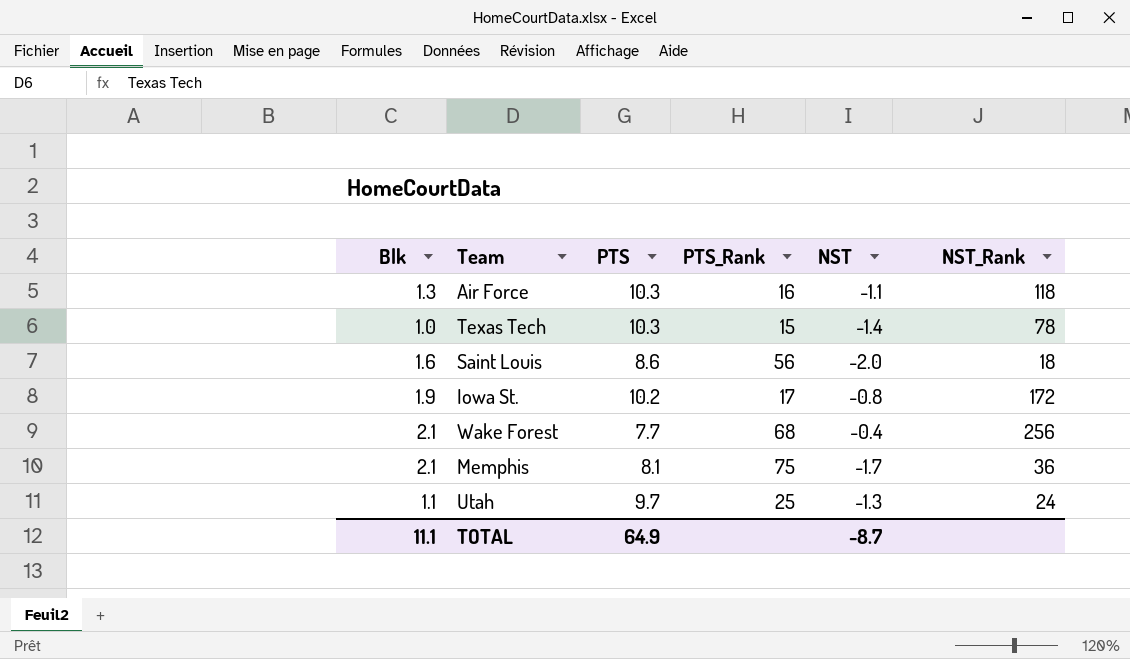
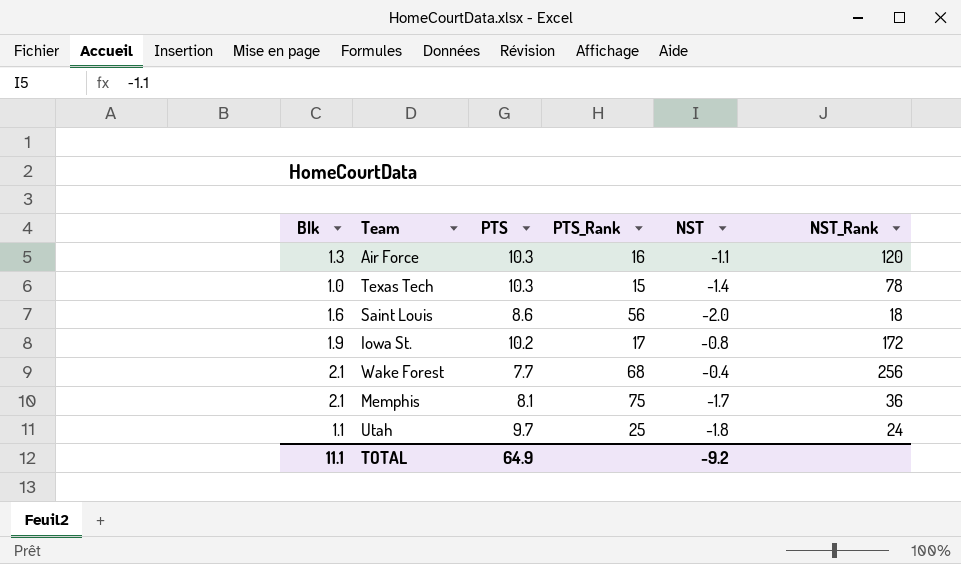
Air Force | NST_Rank: 118 -> 120
Utah | NST: -1.3 -> -1.8
TOTAL | NST: -8.7 -> -9.2

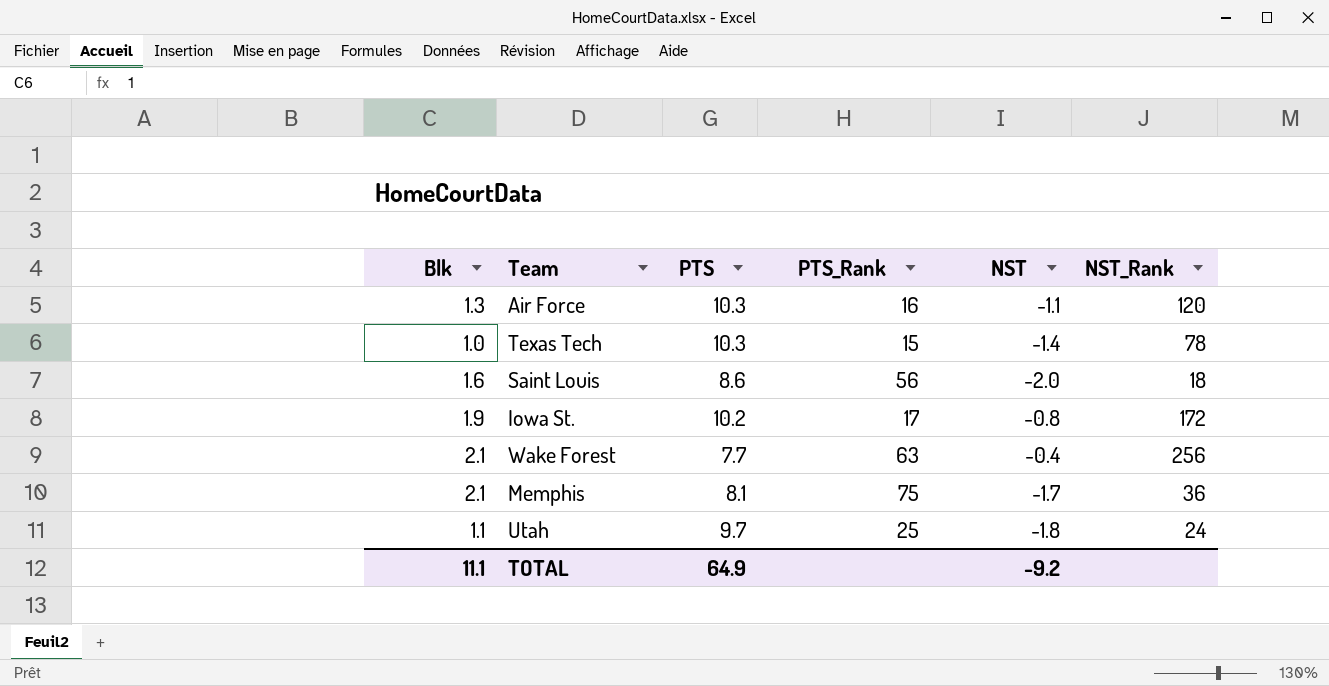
Wake Forest | PTS_Rank: 68 -> 63

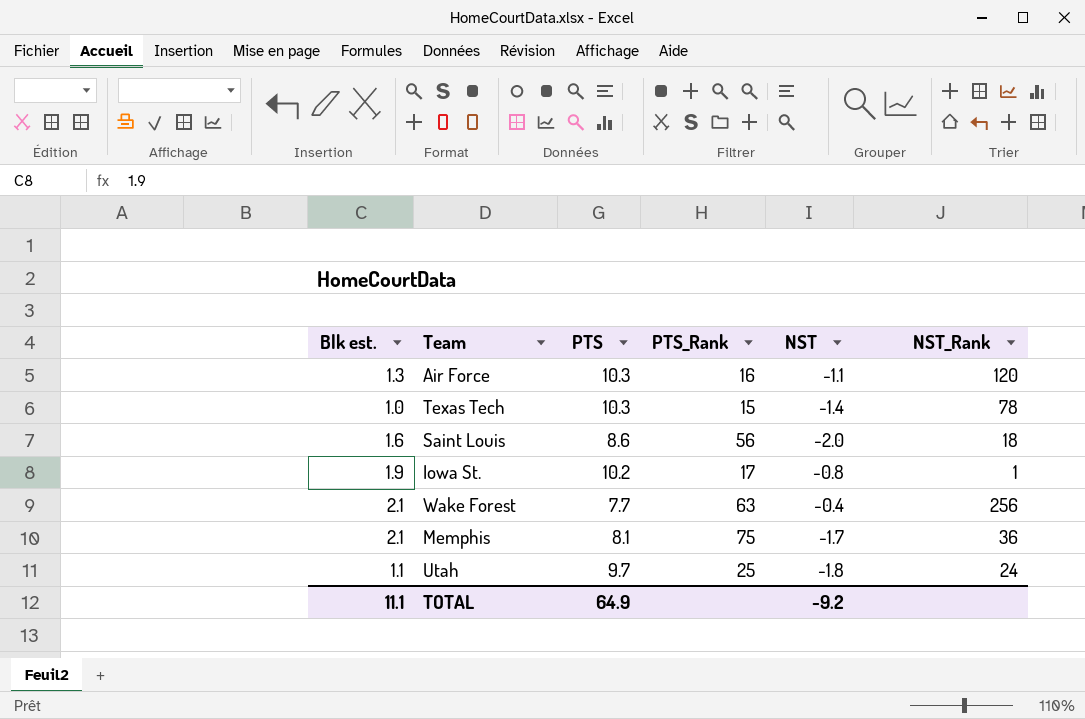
column name: Blk -> Blk est.
Iowa St. | NST_Rank: 172 -> 1

